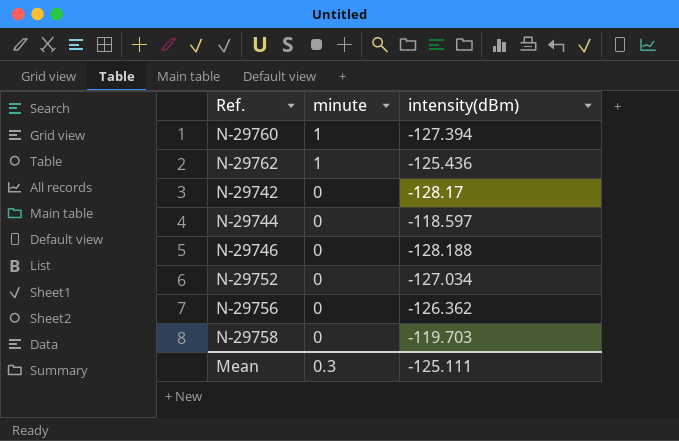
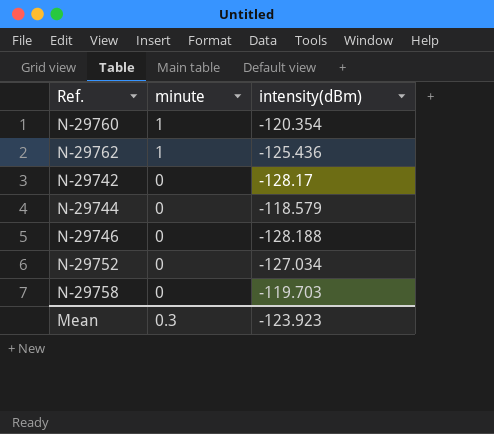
row N-29756: 0 | -126.362 -> none
N-29760 | intensity(dBm): -127.394 -> -120.354
N-29744 | intensity(dBm): -118.597 -> -118.579
Mean | intensity(dBm): -125.111 -> -123.923

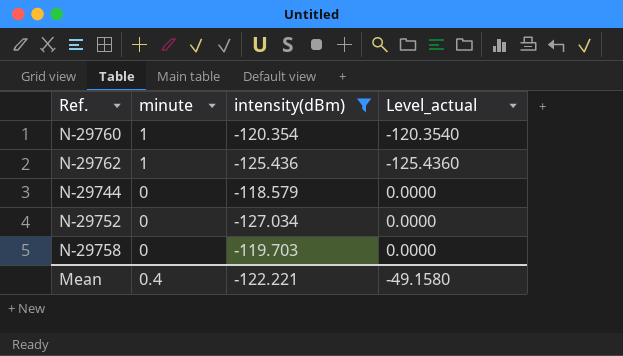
filter: none -> intensity(dBm) >= -127.034
column Level_actual | formula: none -> [minute] * [intensity(dBm)]
Mean | minute: 0.3 -> 0.4
Mean | intensity(dBm): -123.923 -> -122.221

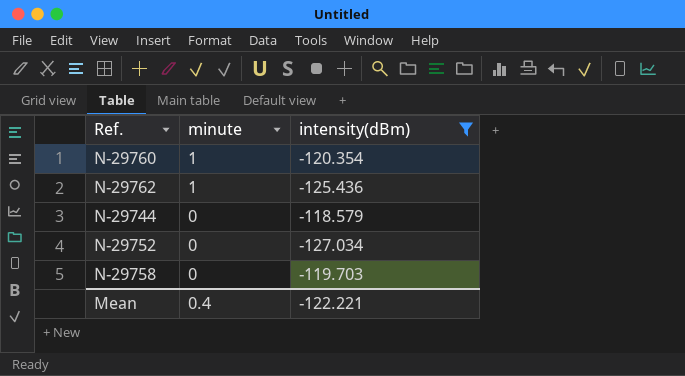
column Level_actual | formula: [minute] * [intensity(dBm)] -> none

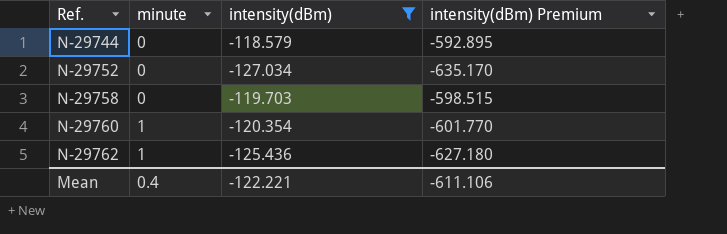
row order: minute descending -> Ref. ascending
column intensity(dBm) Premium | formula: none -> [intensity(dBm)] * 5

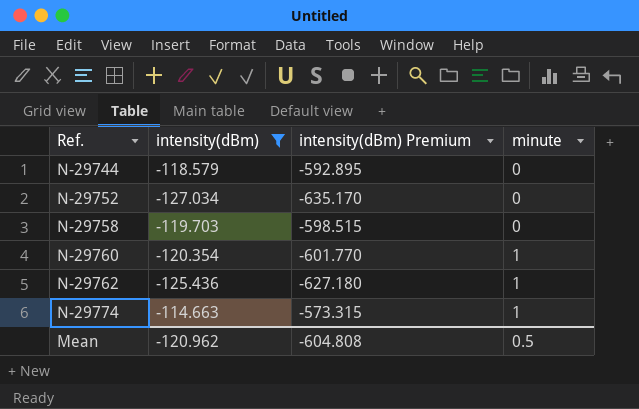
column minute | position: 2 -> 4
row N-29774: none -> -114.663 | -573.315 | 1
Mean | intensity(dBm): -122.221 -> -120.962
Mean | intensity(dBm) Premium: -611.106 -> -604.808
Mean | minute: 0.4 -> 0.5

